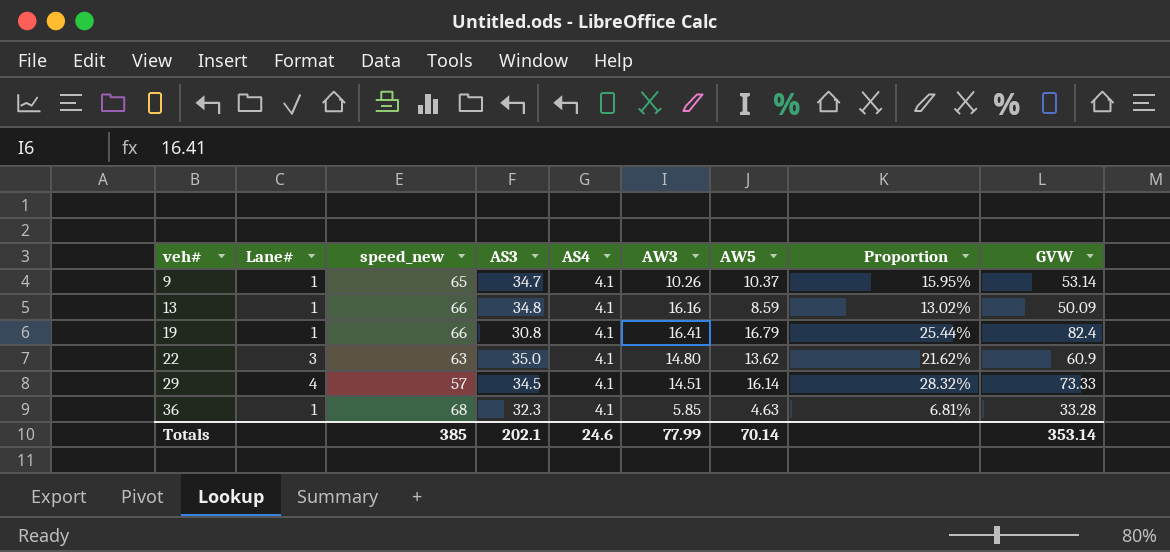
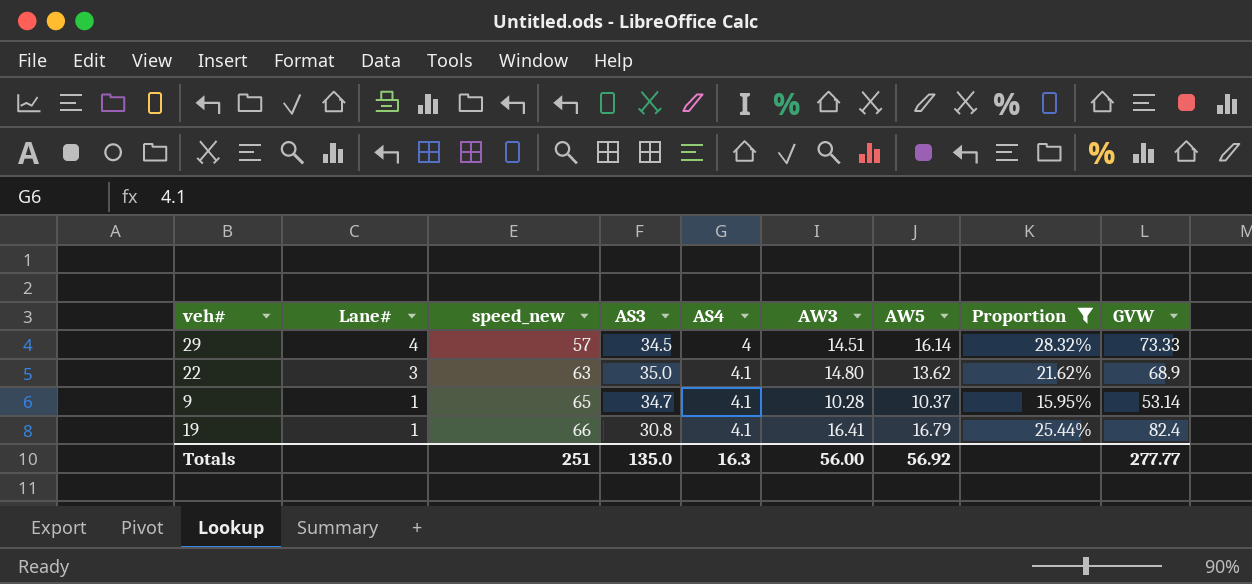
filter: none -> Proportion >= 15.95%
row order: veh# ascending -> Lane# descending
29 | AS4: 4.1 -> 4
22 | GVW: 60.9 -> 68.9
9 | AW3: 10.26 -> 10.28
Totals | speed_new: 385 -> 251
Totals | AS3: 202.1 -> 135.0
Totals | AS4: 24.6 -> 16.3
Totals | AW3: 77.99 -> 56.00
Totals | AW5: 70.14 -> 56.92
Totals | GVW: 353.14 -> 277.77

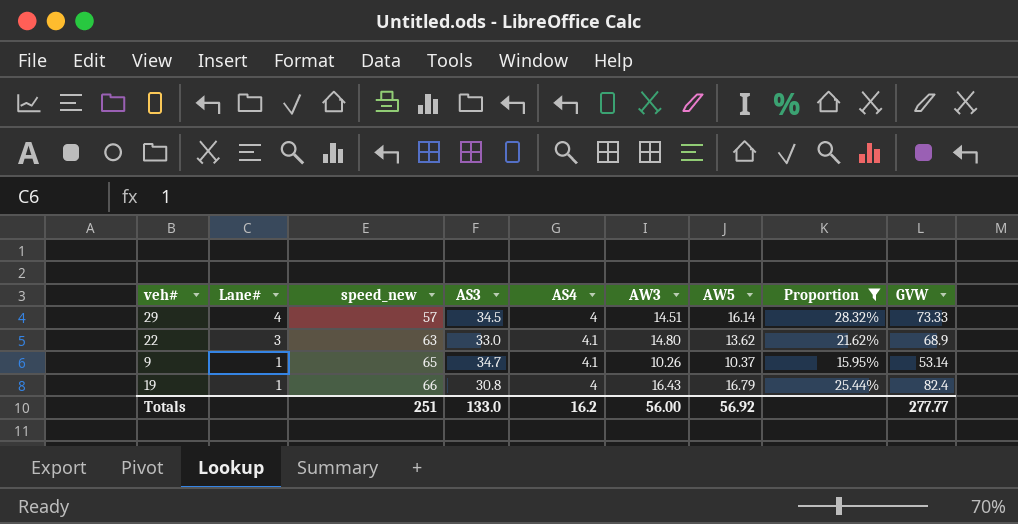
22 | AS3: 35.0 -> 33.0
9 | AW3: 10.28 -> 10.26
19 | AS4: 4.1 -> 4
19 | AW3: 16.41 -> 16.43
Totals | AS3: 135.0 -> 133.0
Totals | AS4: 16.3 -> 16.2

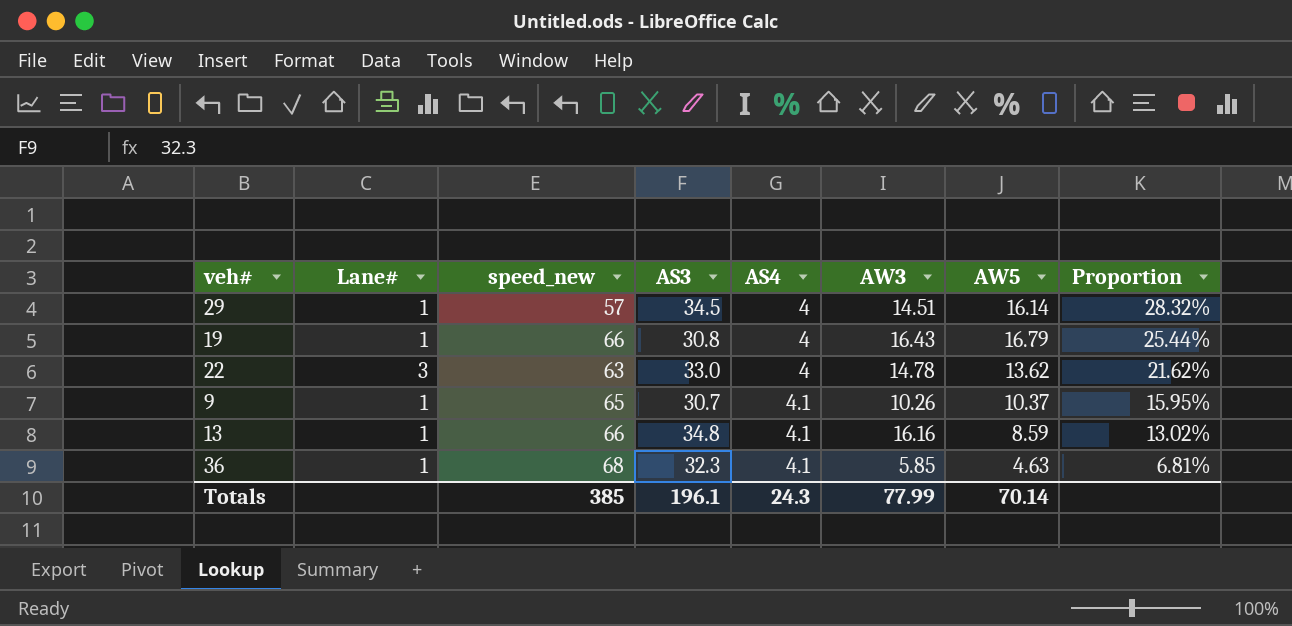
filter: Proportion >= 15.95% -> none
row order: Lane# descending -> AS4 ascending
column GVW | position: 9 -> none
29 | Lane#: 4 -> 1
22 | AS4: 4.1 -> 4
22 | AW3: 14.80 -> 14.78
9 | AS3: 34.7 -> 30.7
Totals | speed_new: 251 -> 385
Totals | AS3: 133.0 -> 196.1
Totals | AS4: 16.2 -> 24.3
Totals | AW3: 56.00 -> 77.99
Totals | AW5: 56.92 -> 70.14

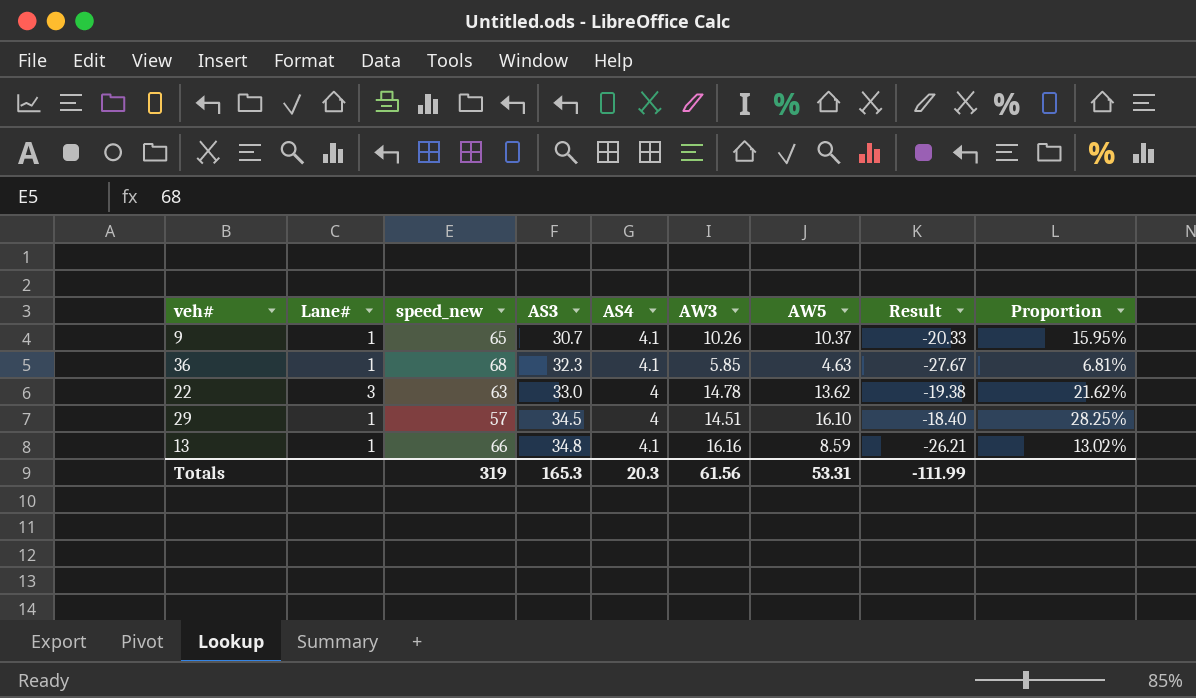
row order: AS4 ascending -> AS3 ascending
column Result | formula: none -> [AW5] - [AS3]
row 19: 1 | 66 | 30.8 | 4 | 16.43 | 16.79 | 25.44% -> none
29 | AW5: 16.14 -> 16.10
29 | Proportion: 28.32% -> 28.25%
Totals | speed_new: 385 -> 319
Totals | AS3: 196.1 -> 165.3
Totals | AS4: 24.3 -> 20.3
Totals | AW3: 77.99 -> 61.56
Totals | AW5: 70.14 -> 53.31

